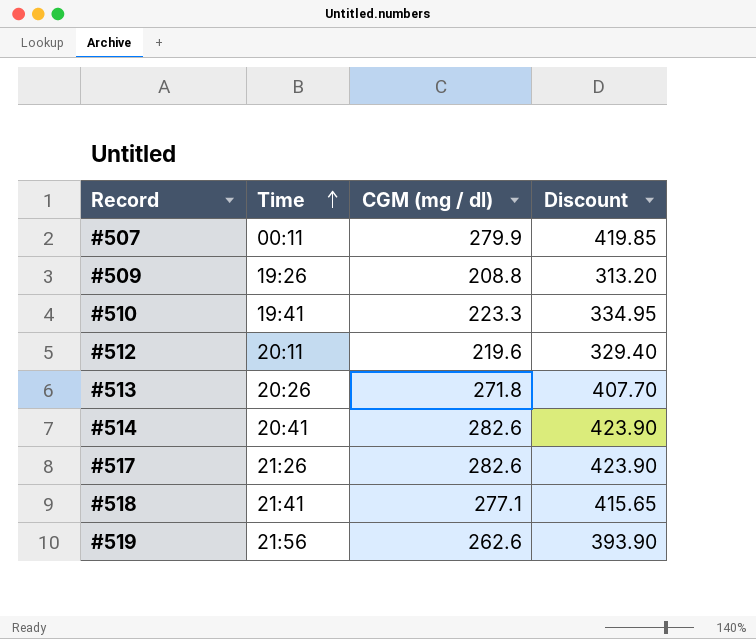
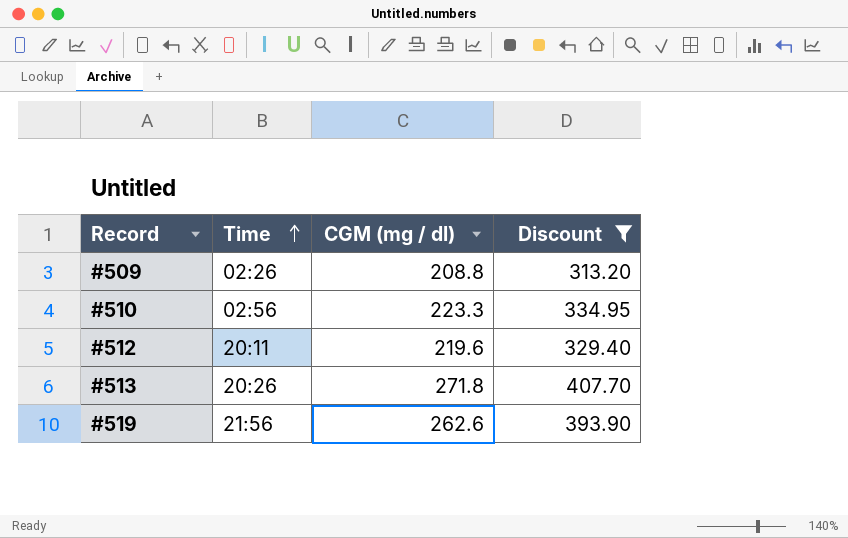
filter: none -> Discount <= 407.70
#509 | Time: 19:26 -> 02:26
#510 | Time: 19:41 -> 02:56

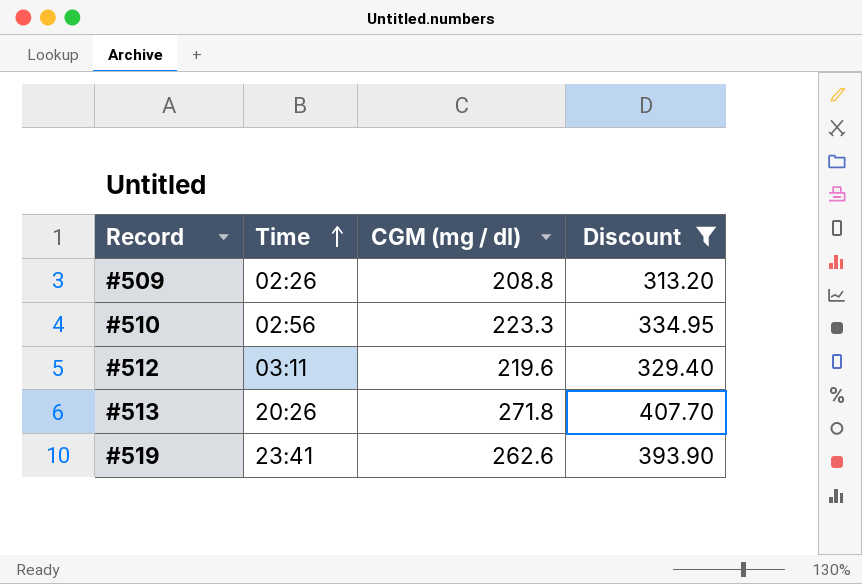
#512 | Time: 20:11 -> 03:11
#519 | Time: 21:56 -> 23:41

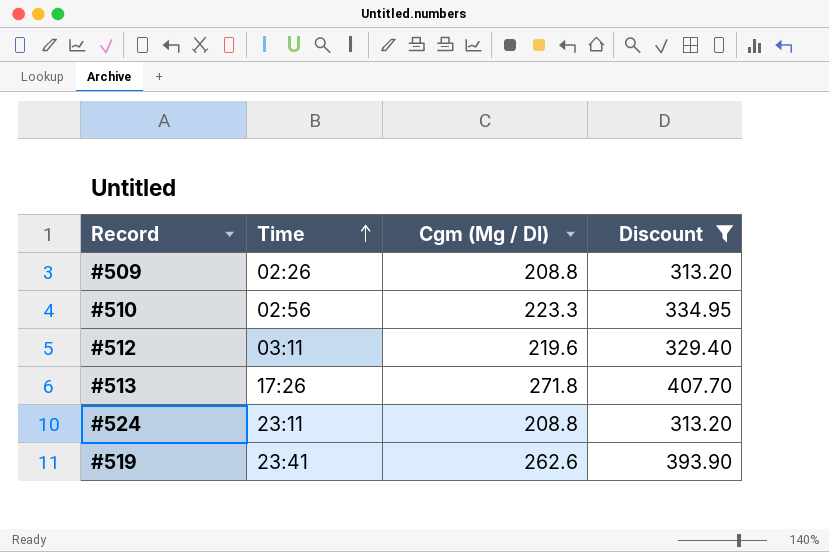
column name: CGM (mg / dl) -> Cgm (Mg / Dl)
#513 | Time: 20:26 -> 17:26
row #524: none -> 23:11 | 208.8 | 313.20

